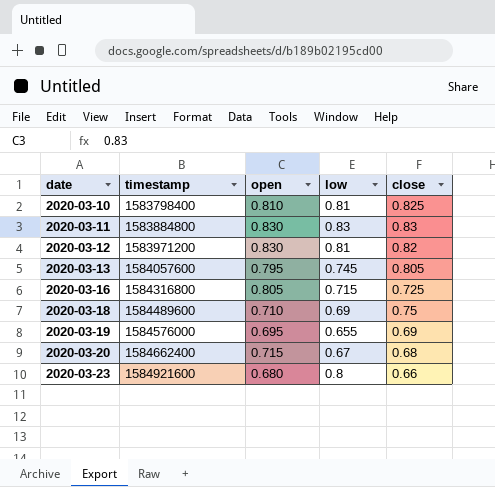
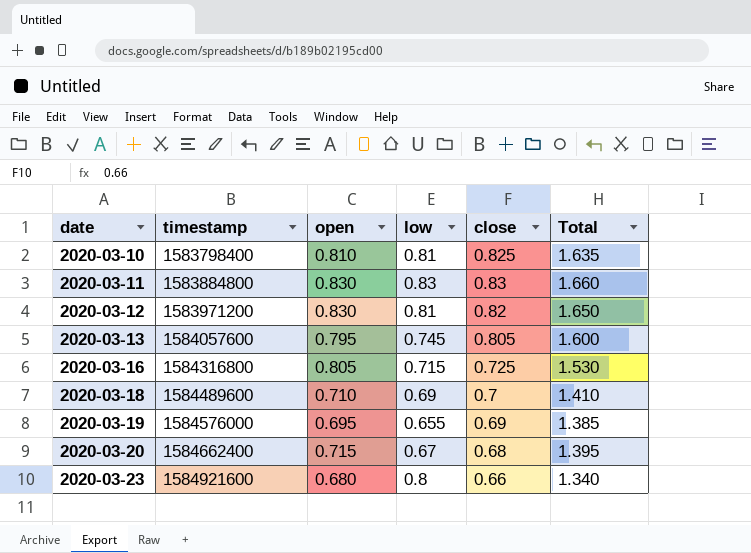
column Total | formula: none -> [open] + [close]
2020-03-18 | close: 0.75 -> 0.7

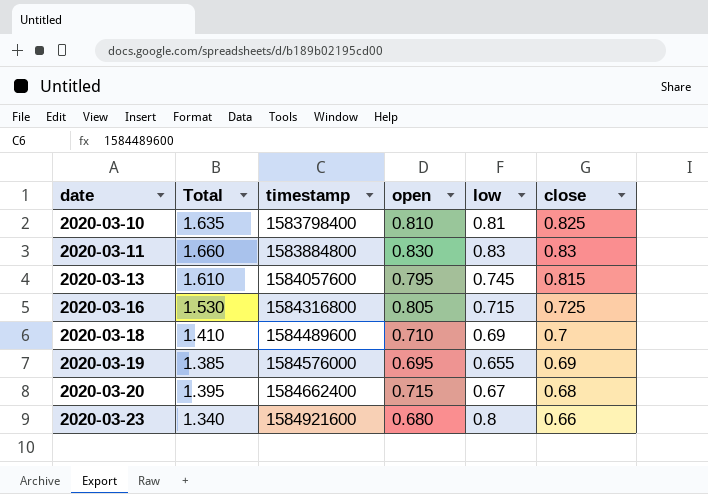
column Total | position: 6 -> 2
row 2020-03-12: 1583971200 | 0.830 | 0.81 | 0.82 | 1.650 -> none
2020-03-13 | Total: 1.600 -> 1.610
2020-03-13 | close: 0.805 -> 0.815

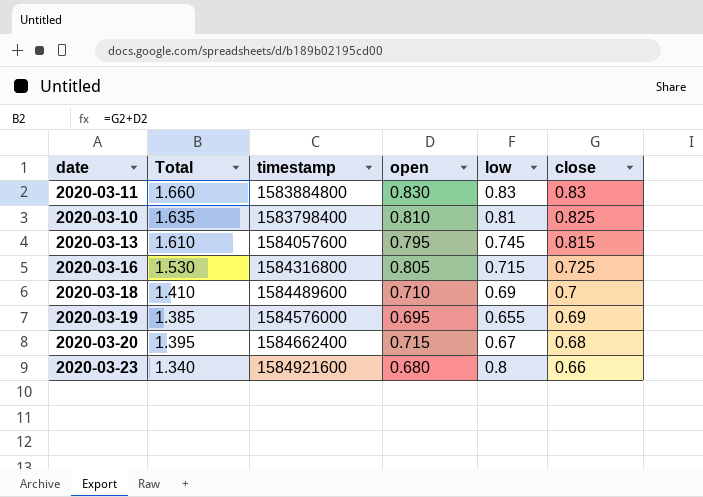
row order: date ascending -> close descending

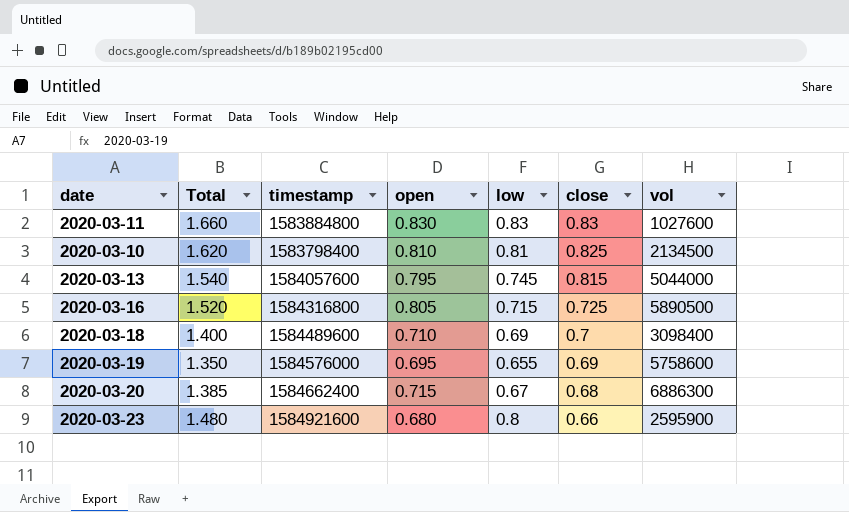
column Total | formula: [open] + [close] -> [open] + [low]
column vol | position: none -> 7

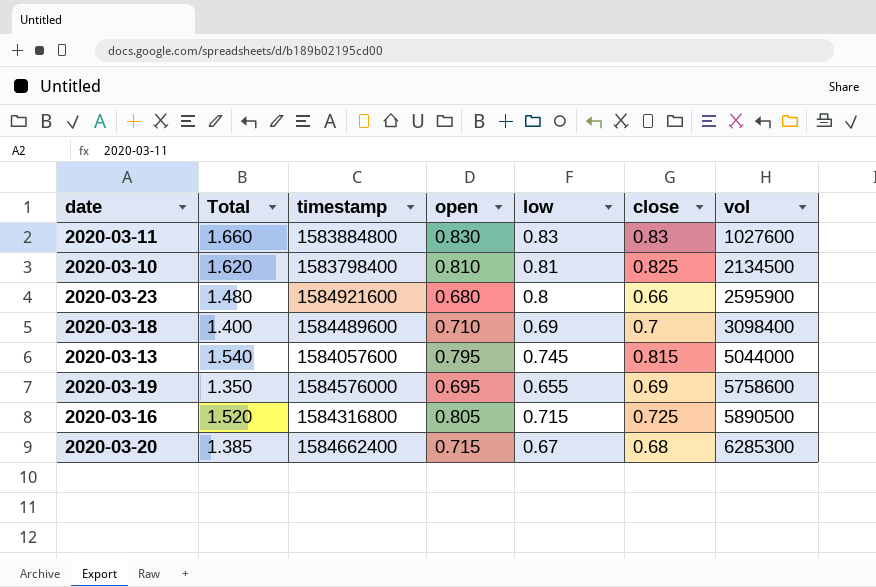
row order: close descending -> vol ascending
2020-03-20 | vol: 6886300 -> 6285300

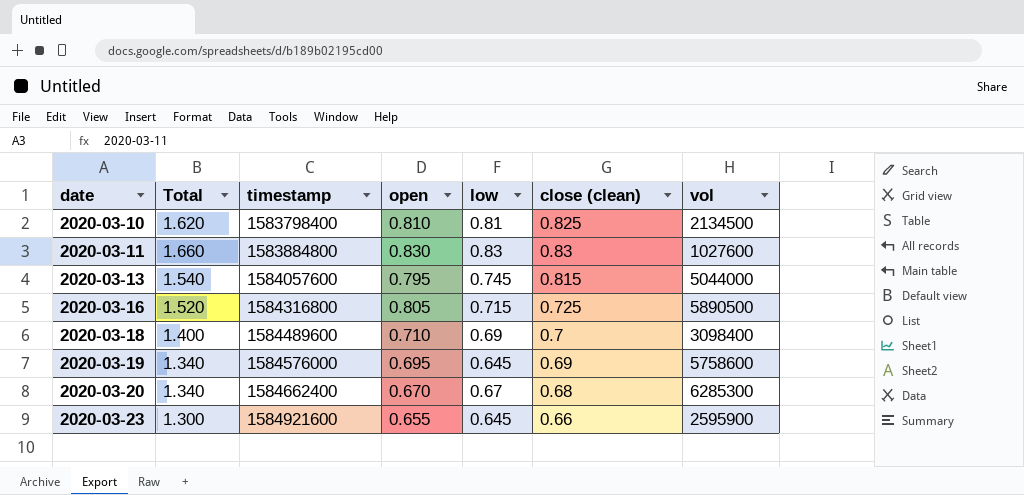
row order: vol ascending -> date ascending
column name: close -> close (clean)
2020-03-19 | Total: 1.350 -> 1.340
2020-03-19 | low: 0.655 -> 0.645
2020-03-20 | Total: 1.385 -> 1.340
2020-03-20 | open: 0.715 -> 0.670
2020-03-23 | Total: 1.480 -> 1.300
2020-03-23 | open: 0.680 -> 0.655
2020-03-23 | low: 0.8 -> 0.645

